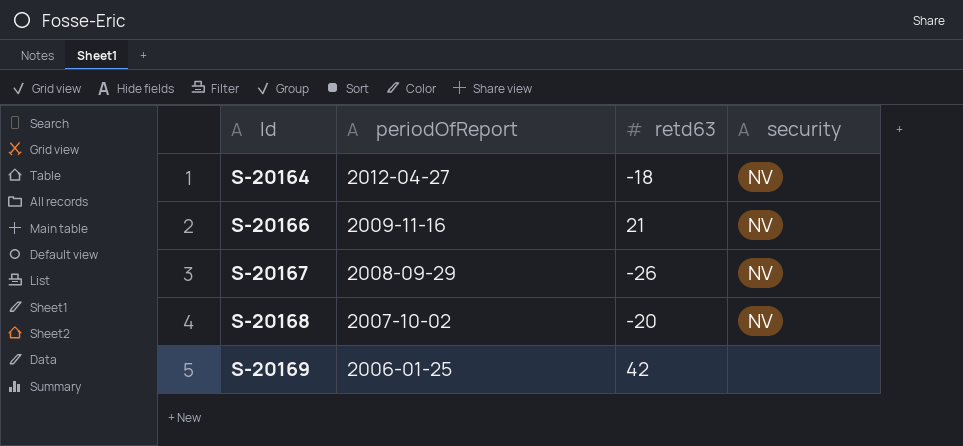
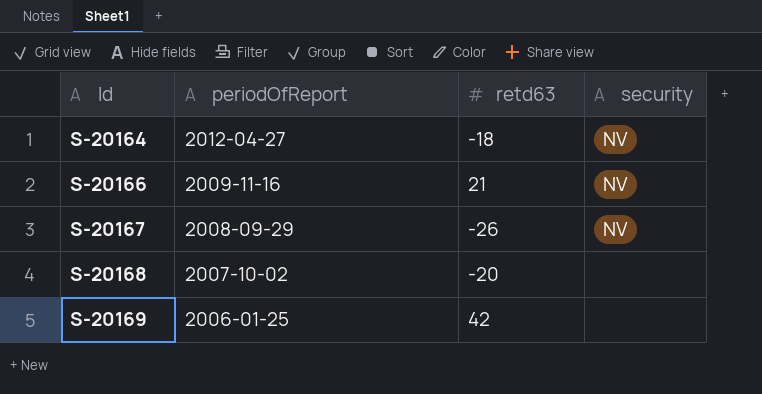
S-20168 | security: NV -> none

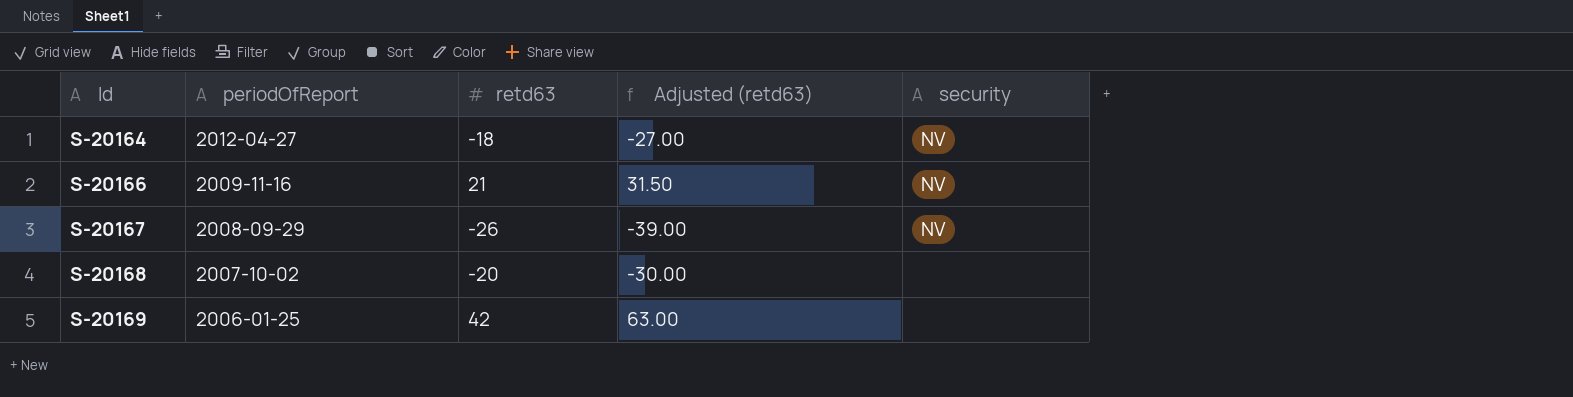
column Adjusted (retd63) | formula: none -> [retd63] * 1.5

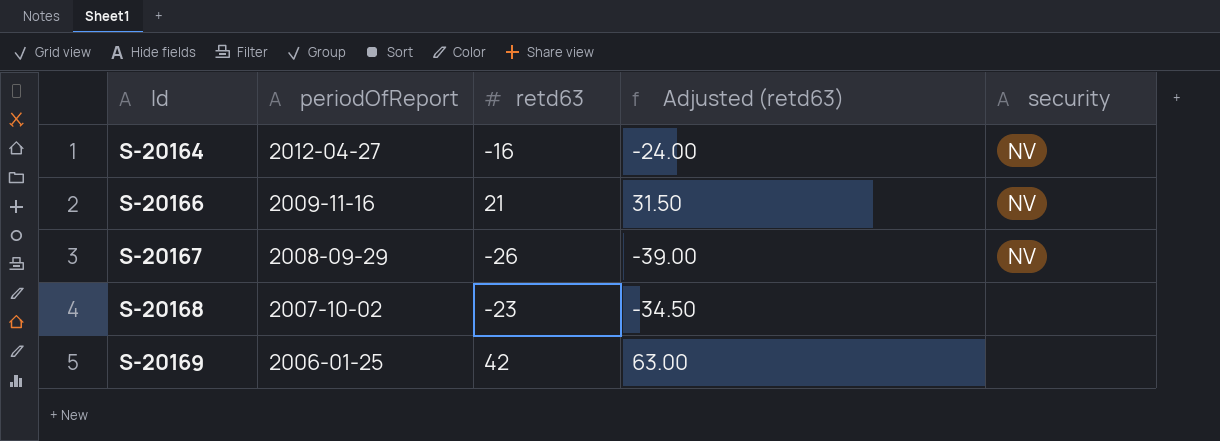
S-20164 | retd63: -18 -> -16
S-20164 | Adjusted (retd63): -27.00 -> -24.00
S-20168 | retd63: -20 -> -23
S-20168 | Adjusted (retd63): -30.00 -> -34.50

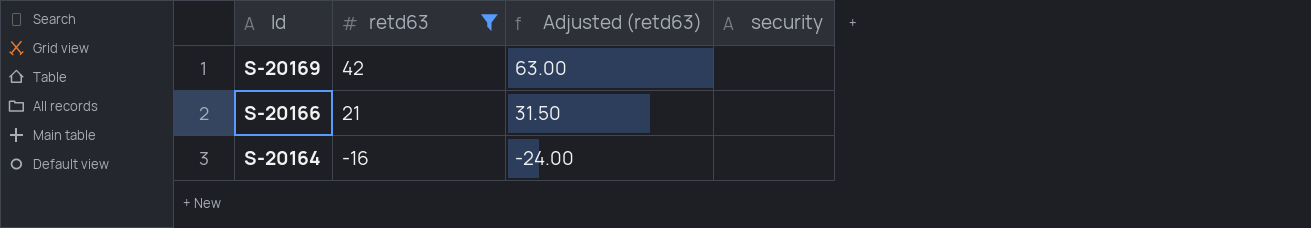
filter: none -> retd63 >= -16
row order: Id ascending -> Id descending
column periodOfReport | position: 2 -> none
S-20166 | security: NV -> none
S-20164 | security: NV -> none

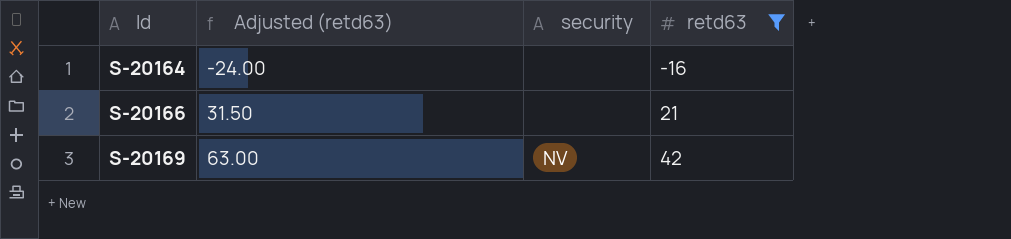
row order: Id descending -> Id ascending
column retd63 | position: 2 -> 4
S-20169 | security: none -> NV

